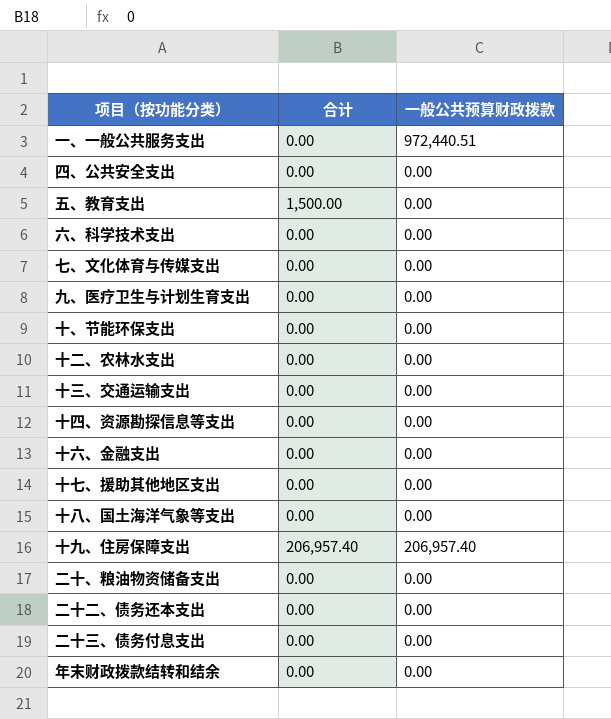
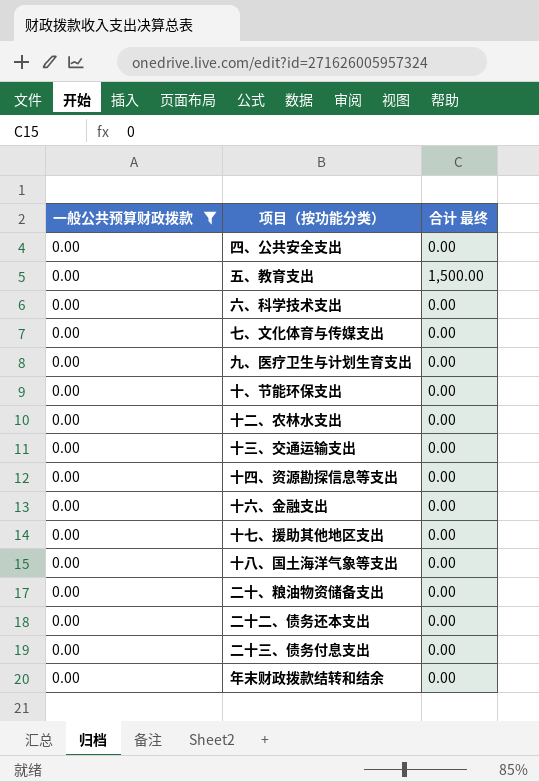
filter: none -> 一般公共预算财政拨款 = 0.00
column 一般公共预算财政拨款 | position: 3 -> 1
column name: 合计 -> 合计 最终

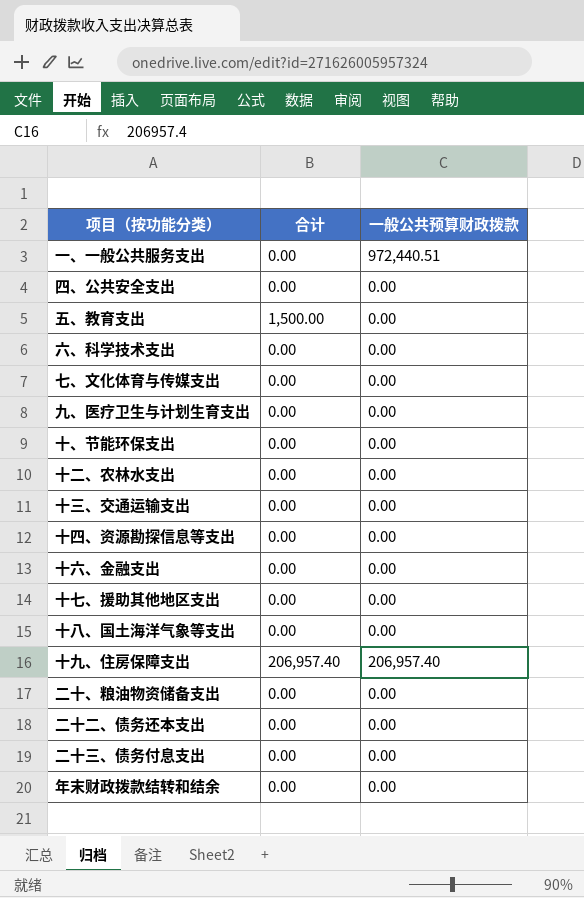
filter: 一般公共预算财政拨款 = 0.00 -> none
column name: 合计 最终 -> 合计
column 一般公共预算财政拨款 | position: 1 -> 3

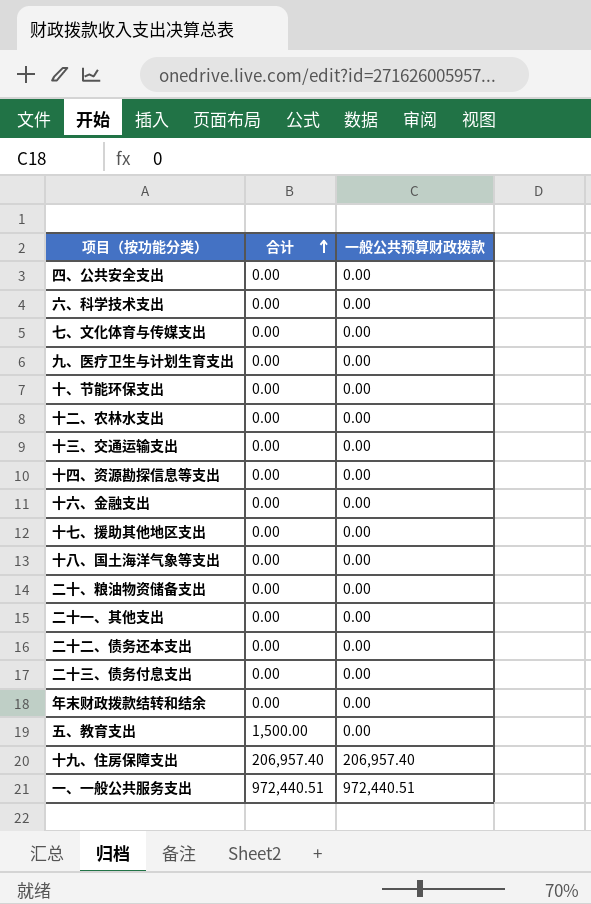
row order: none -> 合计 ascending
row 二十一、其他支出: none -> 0.00 | 0.00
一、一般公共服务支出 | 合计: 0.00 -> 972,440.51

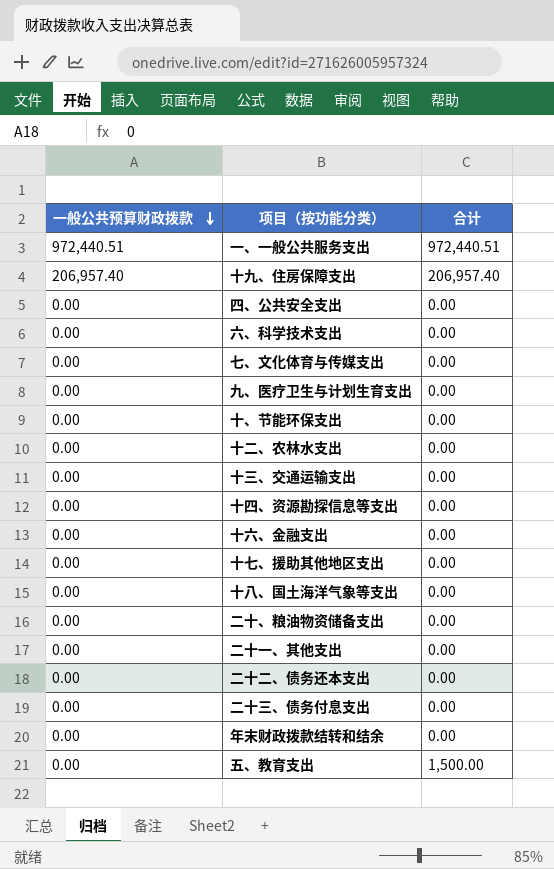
row order: 合计 ascending -> 一般公共预算财政拨款 descending
column 一般公共预算财政拨款 | position: 3 -> 1

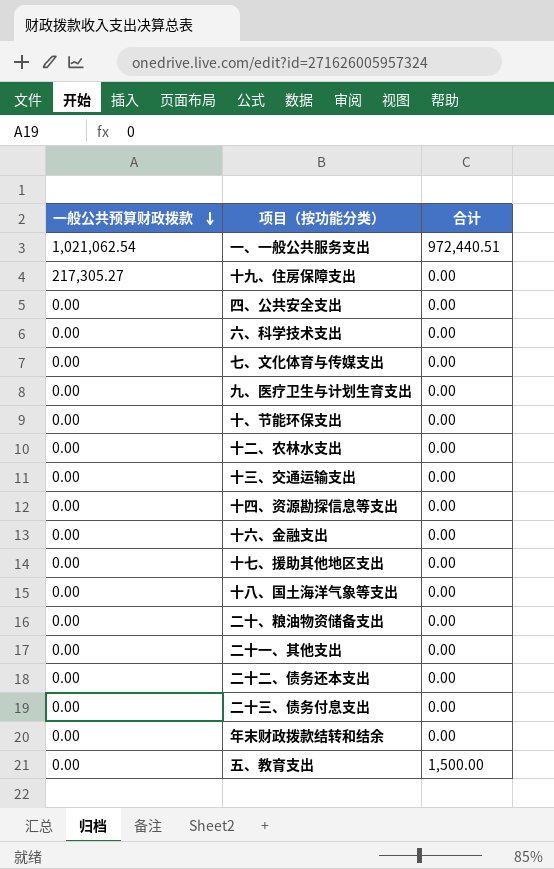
一、一般公共服务支出 | 一般公共预算财政拨款: 972,440.51 -> 1,021,062.54
十九、住房保障支出 | 一般公共预算财政拨款: 206,957.40 -> 217,305.27
十九、住房保障支出 | 合计: 206,957.40 -> 0.00

